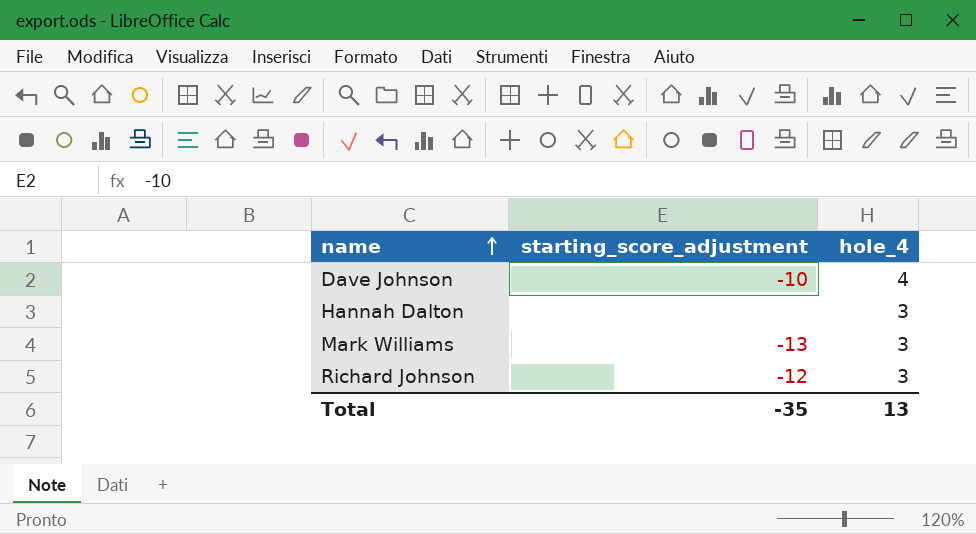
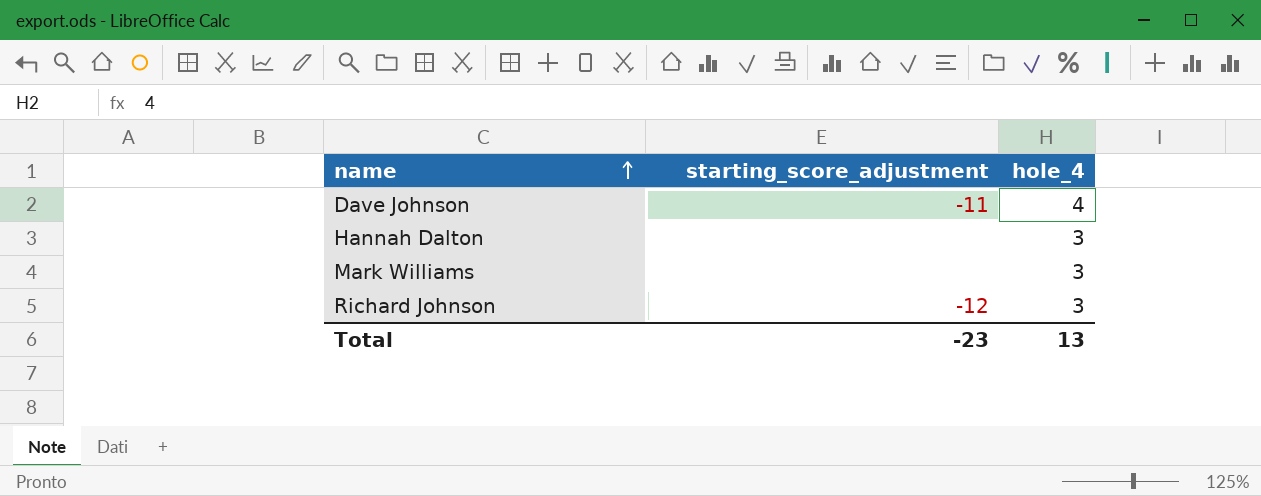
Dave Johnson | starting_score_adjustment: -10 -> -11
Mark Williams | starting_score_adjustment: -13 -> none
Total | starting_score_adjustment: -35 -> -23

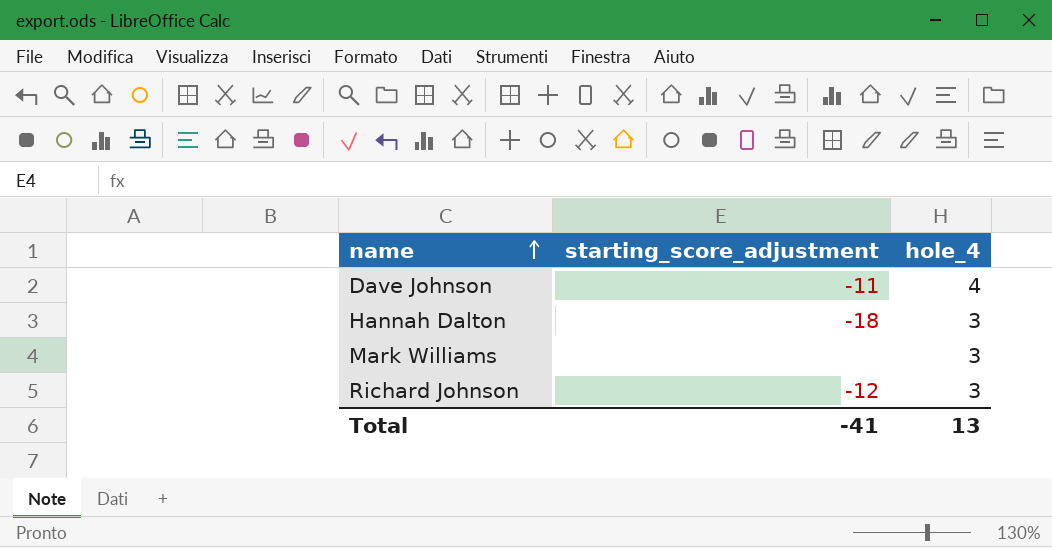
Hannah Dalton | starting_score_adjustment: none -> -18
Total | starting_score_adjustment: -23 -> -41

